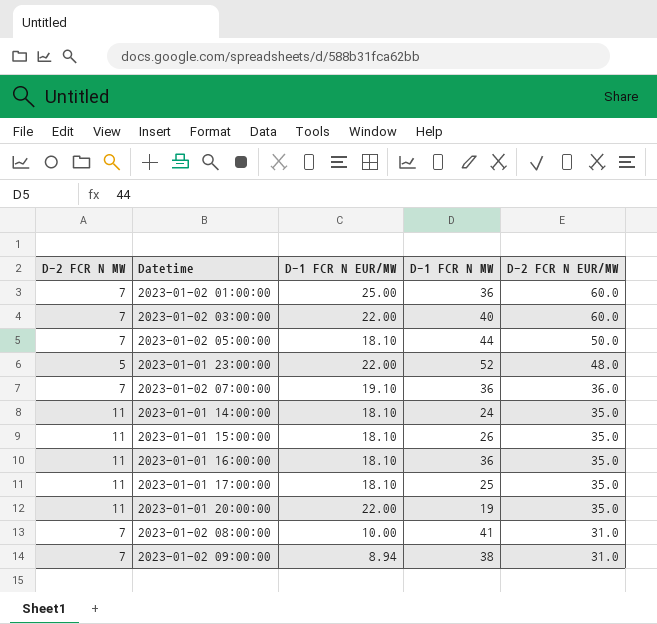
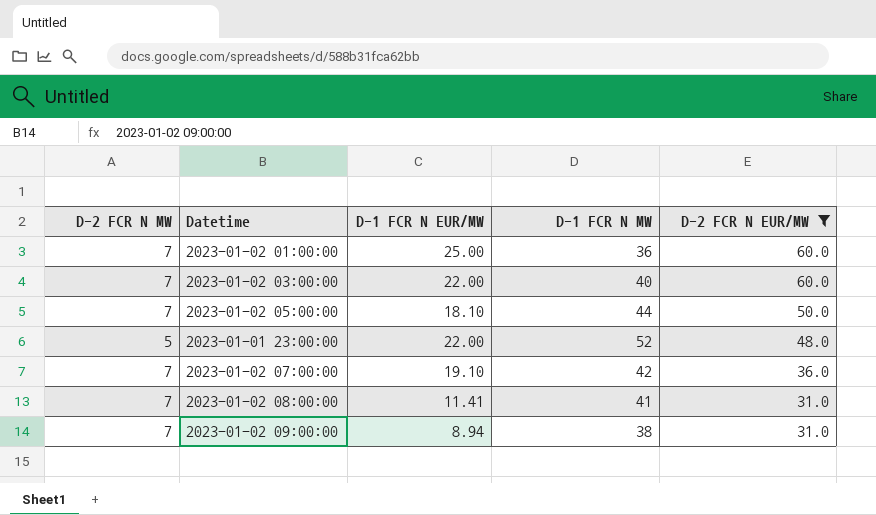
filter: none -> D-2 FCR N EUR/MW != 35.0
2023-01-02 07:00:00 | D-1 FCR N MW: 36 -> 42
2023-01-02 08:00:00 | D-1 FCR N EUR/MW: 10.00 -> 11.41

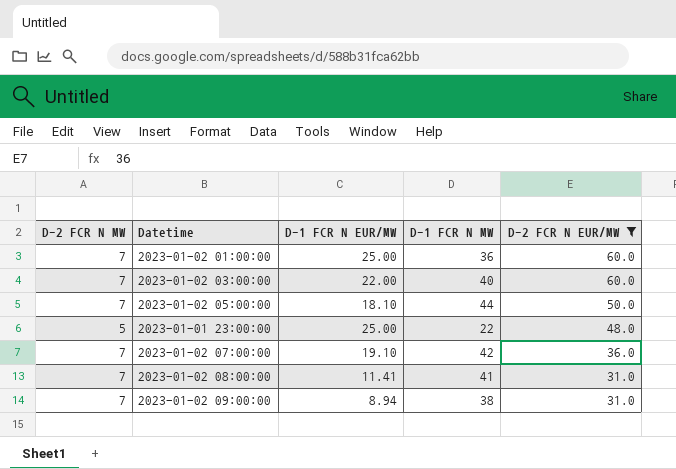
2023-01-01 23:00:00 | D-1 FCR N EUR/MW: 22.00 -> 25.00
2023-01-01 23:00:00 | D-1 FCR N MW: 52 -> 22

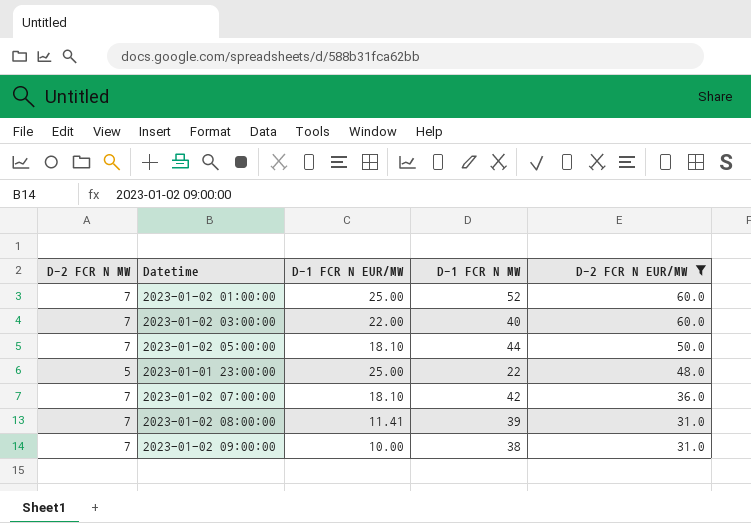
2023-01-02 01:00:00 | D-1 FCR N MW: 36 -> 52
2023-01-02 07:00:00 | D-1 FCR N EUR/MW: 19.10 -> 18.10
2023-01-02 08:00:00 | D-1 FCR N MW: 41 -> 39
2023-01-02 09:00:00 | D-1 FCR N EUR/MW: 8.94 -> 10.00

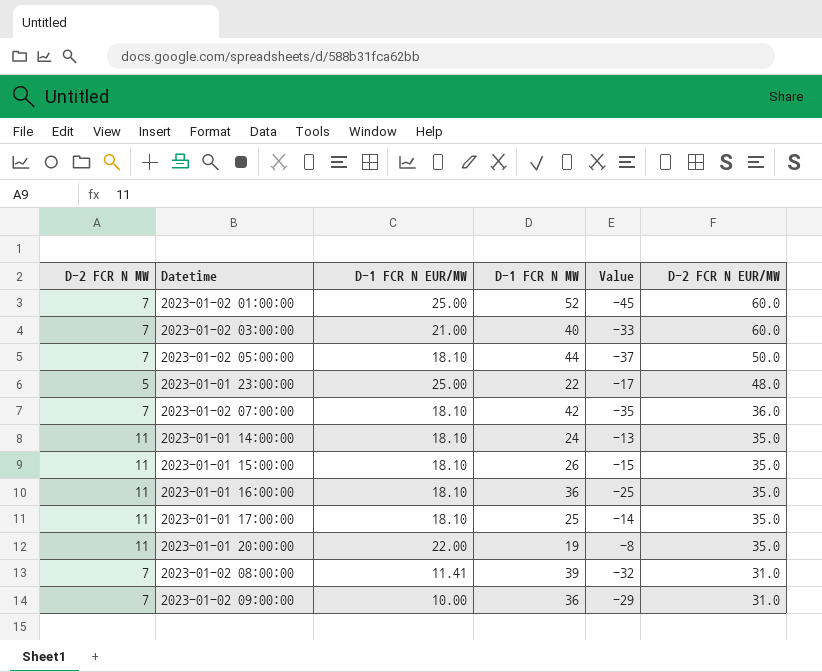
filter: D-2 FCR N EUR/MW != 35.0 -> none
column Value | formula: none -> [D-2 FCR N MW] - [D-1 FCR N MW]
2023-01-02 03:00:00 | D-1 FCR N EUR/MW: 22.00 -> 21.00
2023-01-02 09:00:00 | D-1 FCR N MW: 38 -> 36

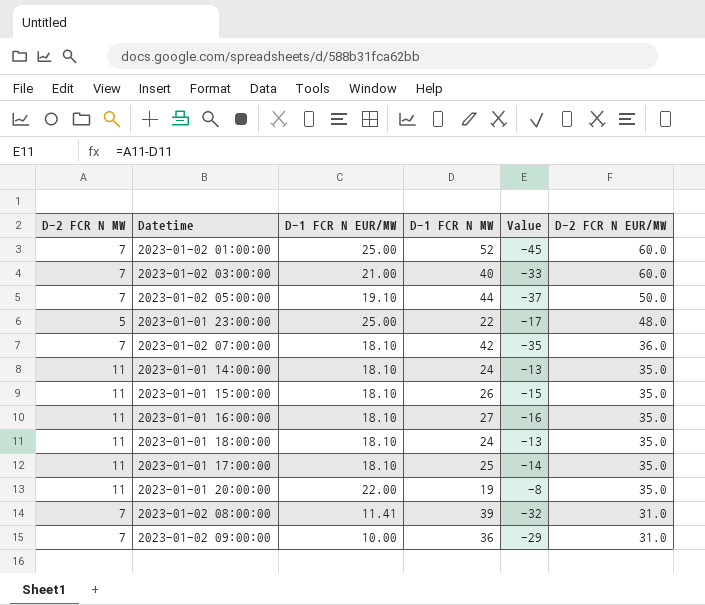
2023-01-02 05:00:00 | D-1 FCR N EUR/MW: 18.10 -> 19.10
2023-01-01 16:00:00 | D-1 FCR N MW: 36 -> 27
2023-01-01 16:00:00 | Value: -25 -> -16
row 2023-01-01 18:00:00: none -> 11 | 18.10 | 24 | -13 | 35.0

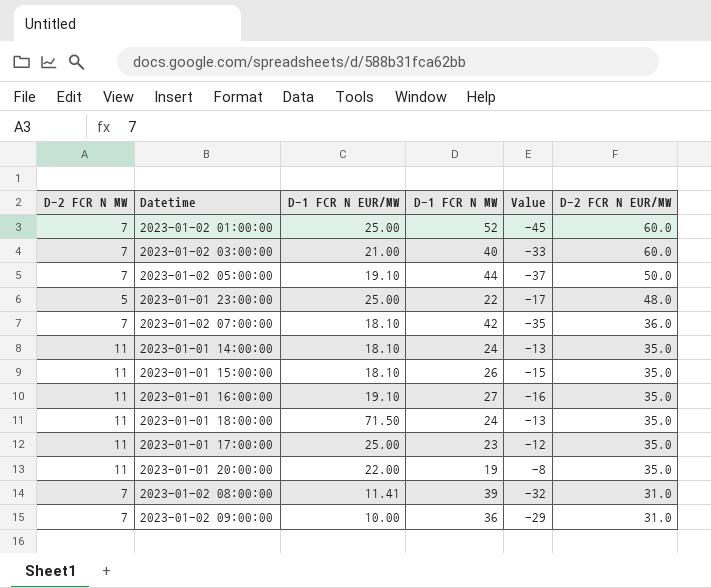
2023-01-01 16:00:00 | D-1 FCR N EUR/MW: 18.10 -> 19.10
2023-01-01 18:00:00 | D-1 FCR N EUR/MW: 18.10 -> 71.50
2023-01-01 17:00:00 | D-1 FCR N EUR/MW: 18.10 -> 25.00
2023-01-01 17:00:00 | D-1 FCR N MW: 25 -> 23
2023-01-01 17:00:00 | Value: -14 -> -12

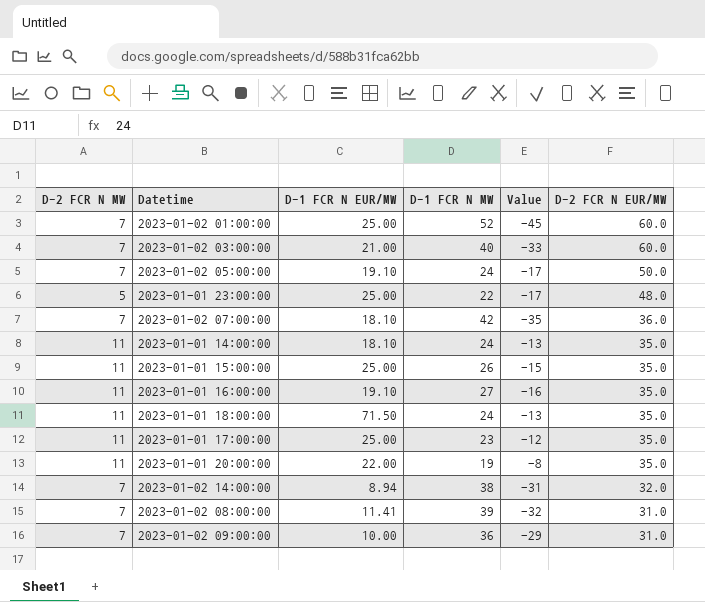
2023-01-02 05:00:00 | D-1 FCR N MW: 44 -> 24
2023-01-02 05:00:00 | Value: -37 -> -17
2023-01-01 15:00:00 | D-1 FCR N EUR/MW: 18.10 -> 25.00
row 2023-01-02 14:00:00: none -> 7 | 8.94 | 38 | -31 | 32.0

